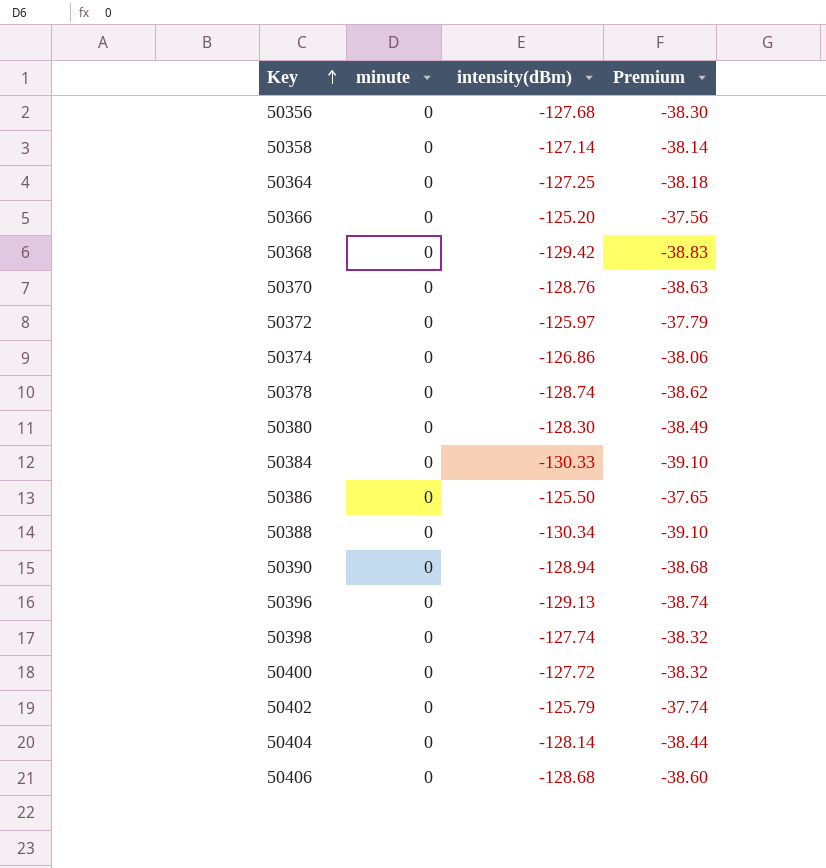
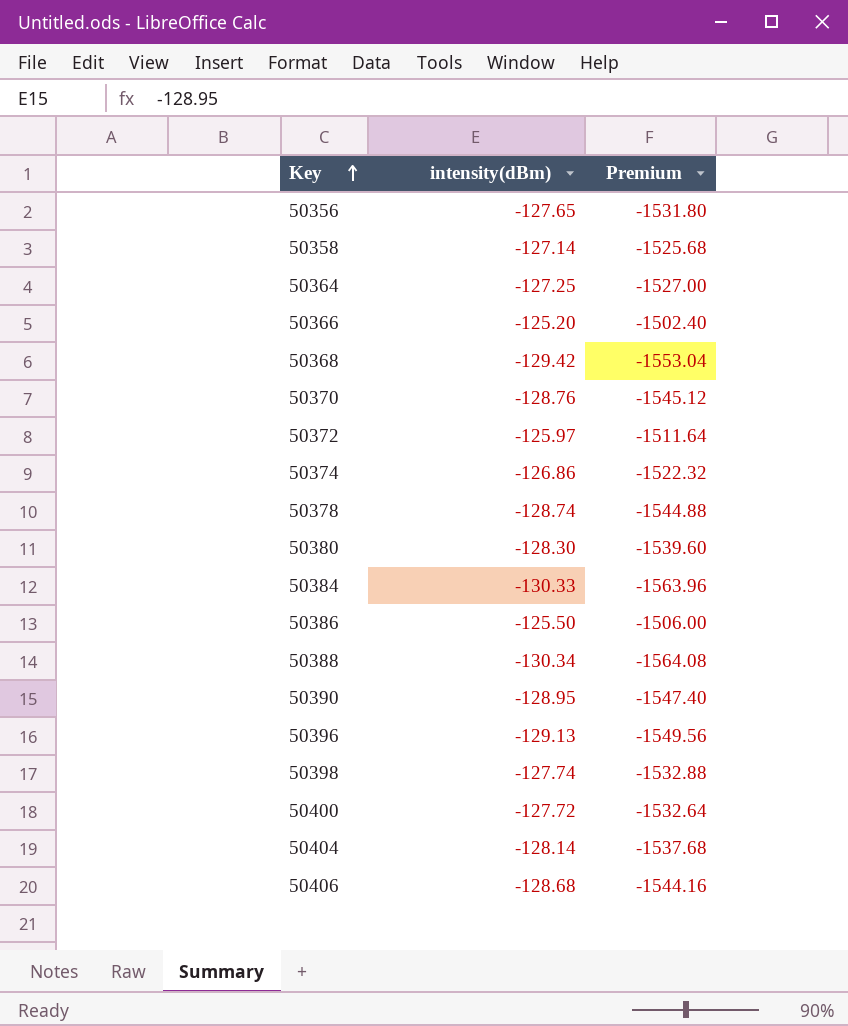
column minute | position: 2 -> none
column Premium | formula: [intensity(dBm)] * 0.3 -> [intensity(dBm)] * 12
row 50402: 0 | -125.79 | -37.74 -> none
50356 | intensity(dBm): -127.68 -> -127.65
50390 | intensity(dBm): -128.94 -> -128.95

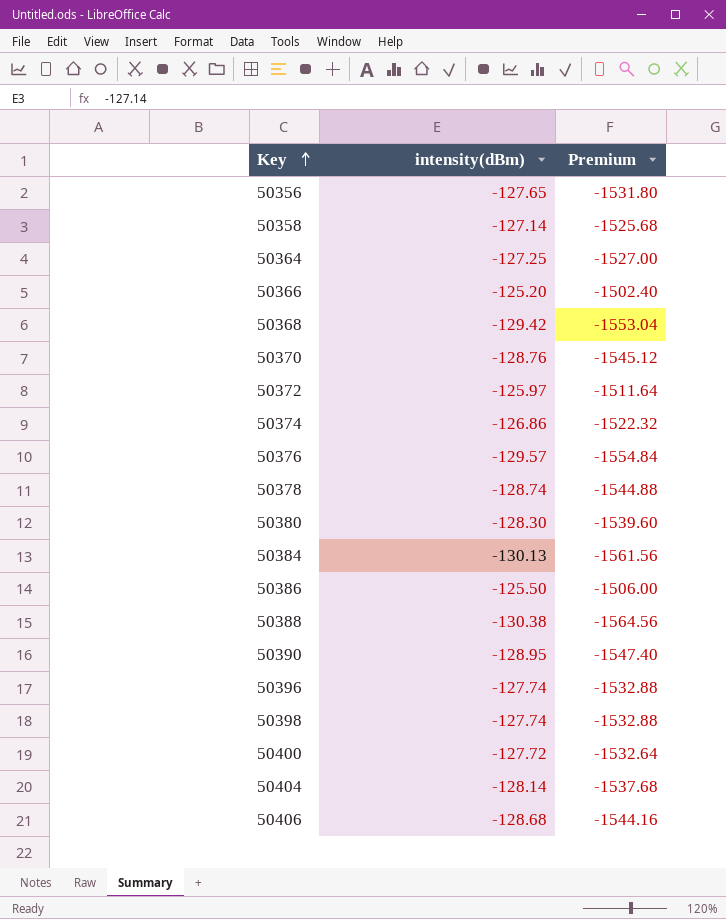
row 50376: none -> -129.57 | -1554.84
50384 | intensity(dBm): -130.33 -> -130.13
50384 | Premium: -1563.96 -> -1561.56
50388 | intensity(dBm): -130.34 -> -130.38
50388 | Premium: -1564.08 -> -1564.56
50396 | intensity(dBm): -129.13 -> -127.74
50396 | Premium: -1549.56 -> -1532.88

